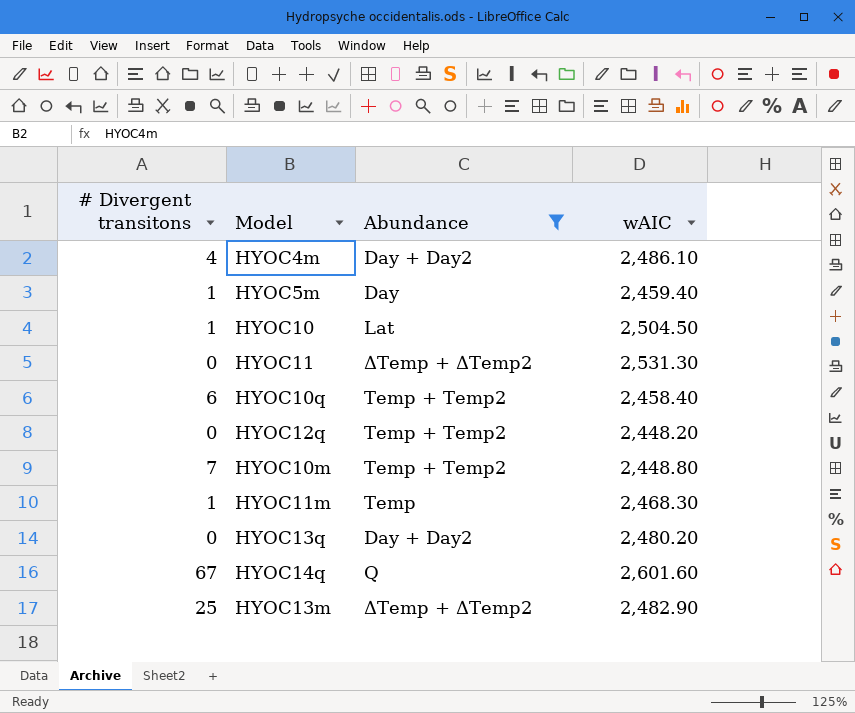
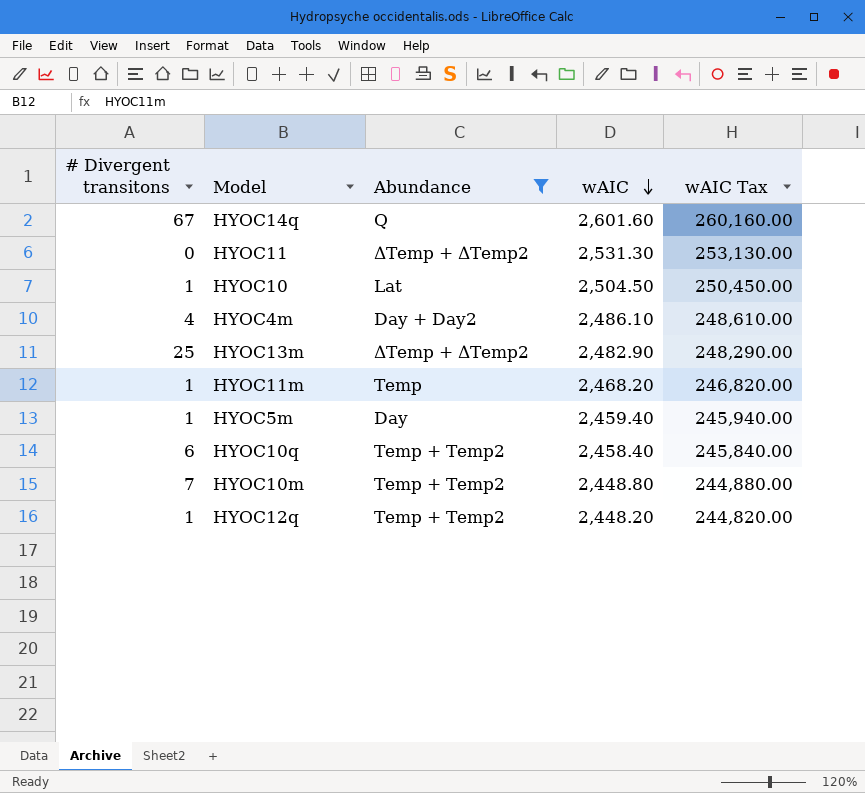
row order: none -> wAIC descending
column wAIC Tax | formula: none -> [wAIC] * 100
row HYOC13q: 0 | Day + Day2 | 2,480.20 -> none
HYOC11m | wAIC: 2,468.30 -> 2,468.20
HYOC12q | # Divergent transitons: 0 -> 1

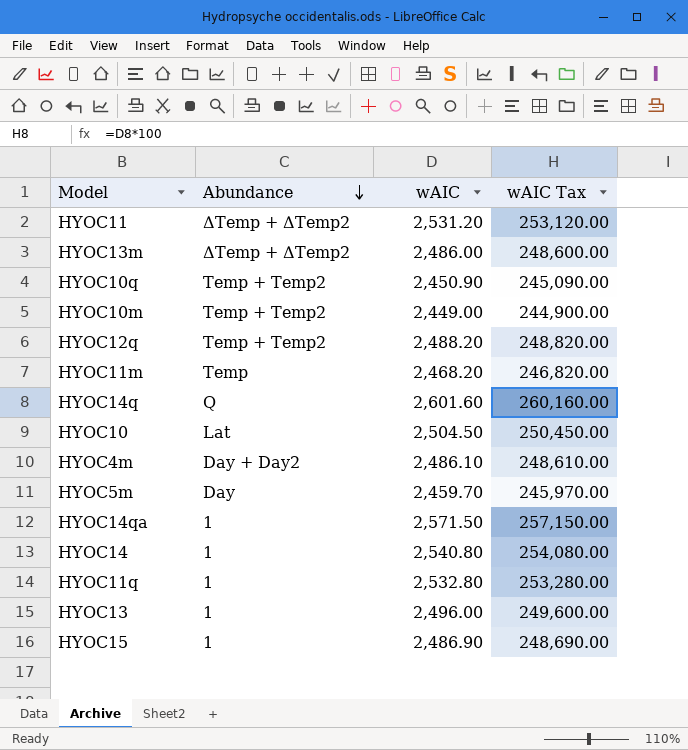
filter: Abundance != 1 -> none
row order: wAIC descending -> Abundance descending
column # Divergent transitons | position: 1 -> none
HYOC11 | wAIC: 2,531.30 -> 2,531.20
HYOC11 | wAIC Tax: 253,130.00 -> 253,120.00
HYOC13m | wAIC: 2,482.90 -> 2,486.00
HYOC13m | wAIC Tax: 248,290.00 -> 248,600.00
HYOC10q | wAIC: 2,458.40 -> 2,450.90
HYOC10q | wAIC Tax: 245,840.00 -> 245,090.00
HYOC10m | wAIC: 2,448.80 -> 2,449.00
HYOC10m | wAIC Tax: 244,880.00 -> 244,900.00
HYOC12q | wAIC: 2,448.20 -> 2,488.20
HYOC12q | wAIC Tax: 244,820.00 -> 248,820.00
HYOC5m | wAIC: 2,459.40 -> 2,459.70
HYOC5m | wAIC Tax: 245,940.00 -> 245,970.00

